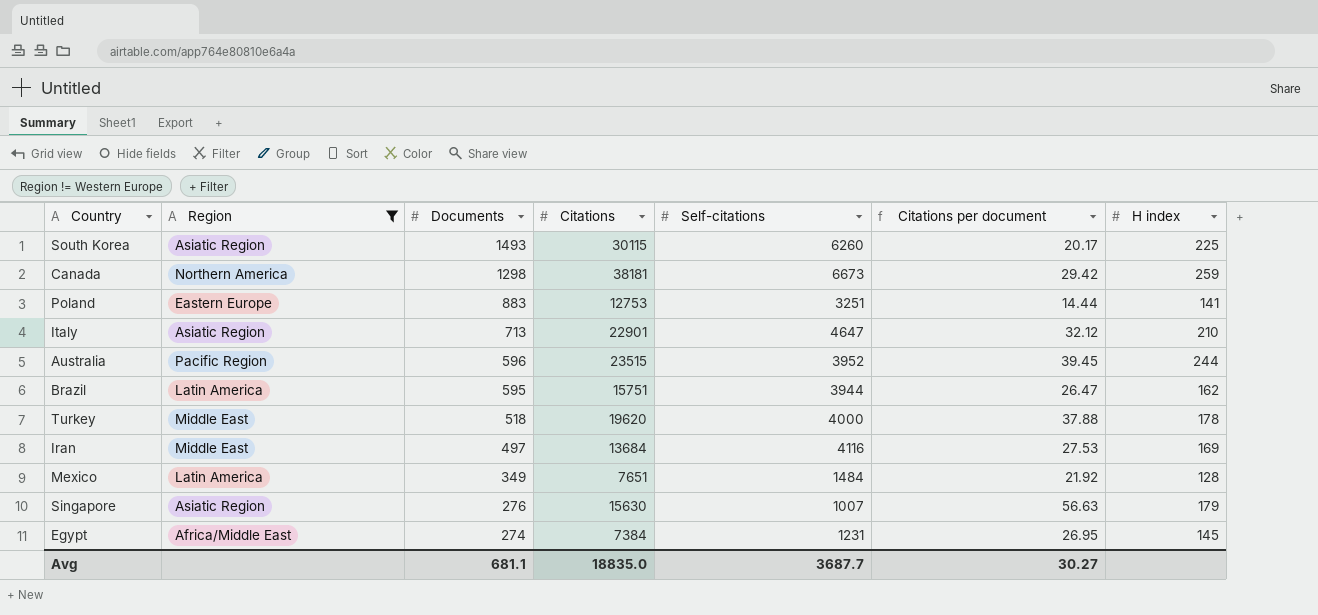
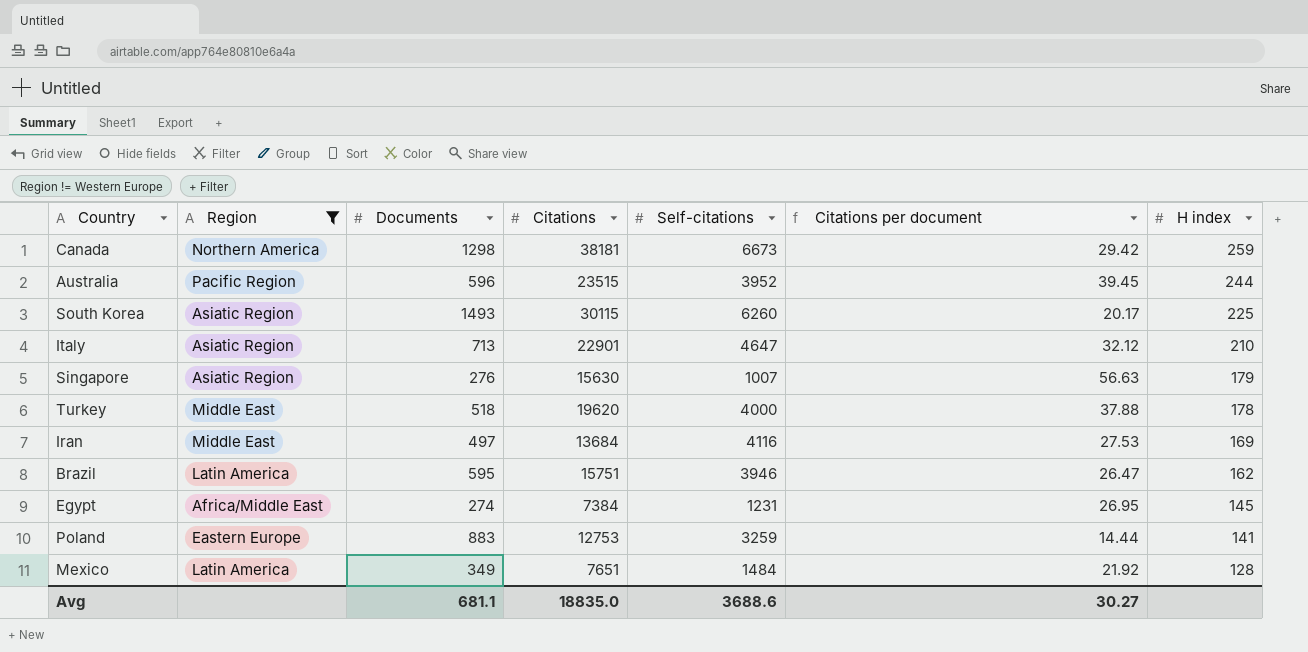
row order: Documents descending -> H index descending
Brazil | Self-citations: 3944 -> 3946
Poland | Self-citations: 3251 -> 3259
Avg | Self-citations: 3687.7 -> 3688.6

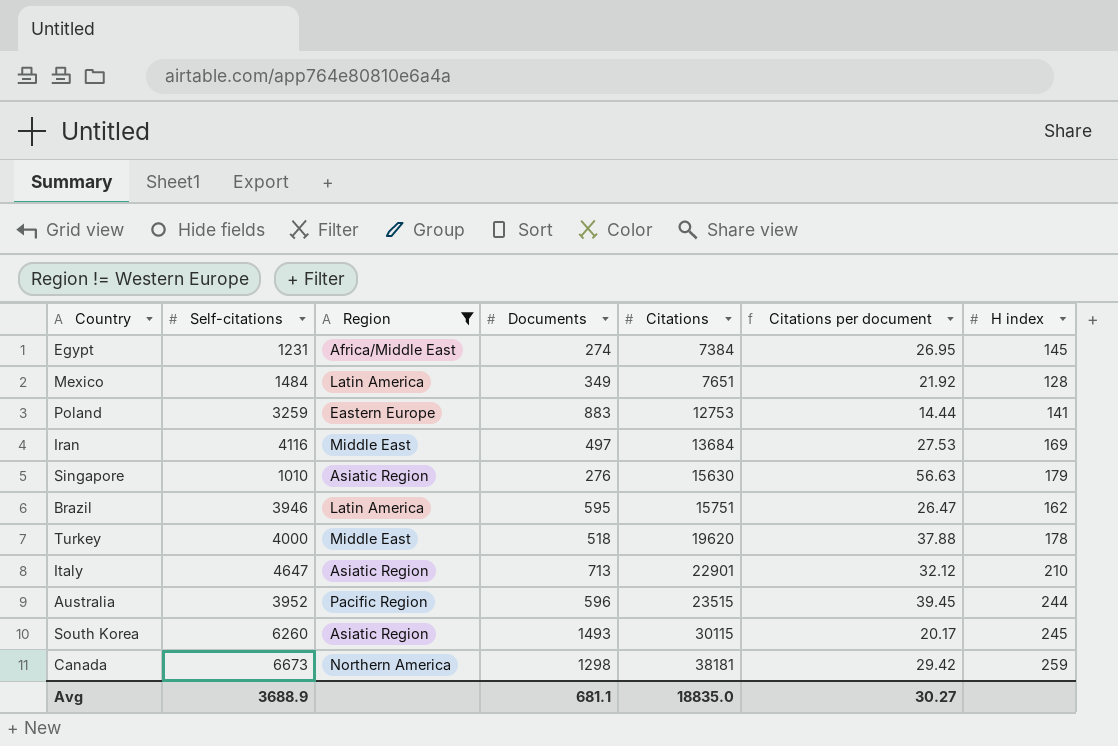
row order: H index descending -> Citations ascending
column Self-citations | position: 5 -> 2
Singapore | Self-citations: 1007 -> 1010
South Korea | H index: 225 -> 245
Avg | Self-citations: 3688.6 -> 3688.9

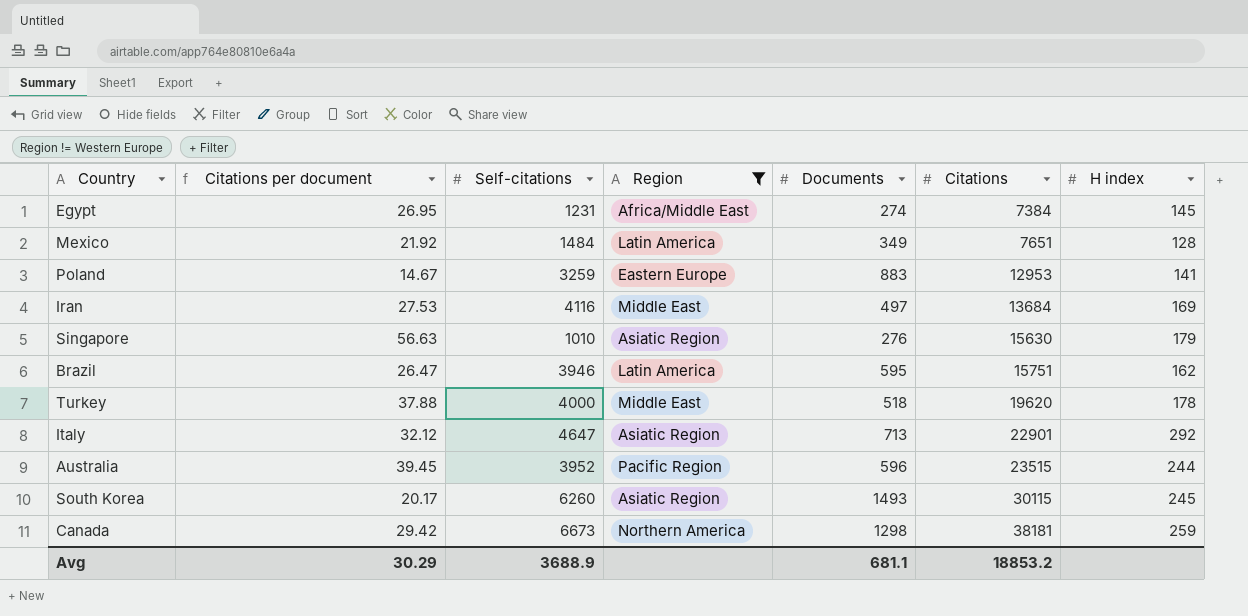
column Citations per document | position: 6 -> 2
Poland | Citations per document: 14.44 -> 14.67
Poland | Citations: 12753 -> 12953
Italy | H index: 210 -> 292
Avg | Citations per document: 30.27 -> 30.29
Avg | Citations: 18835.0 -> 18853.2

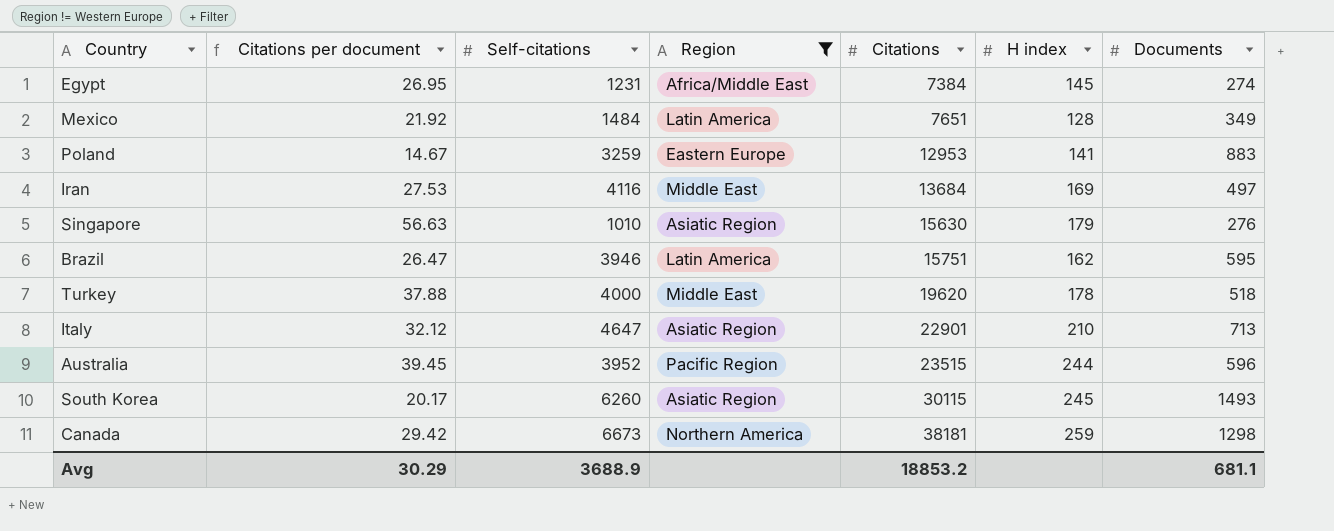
column Documents | position: 5 -> 7
Italy | H index: 292 -> 210

